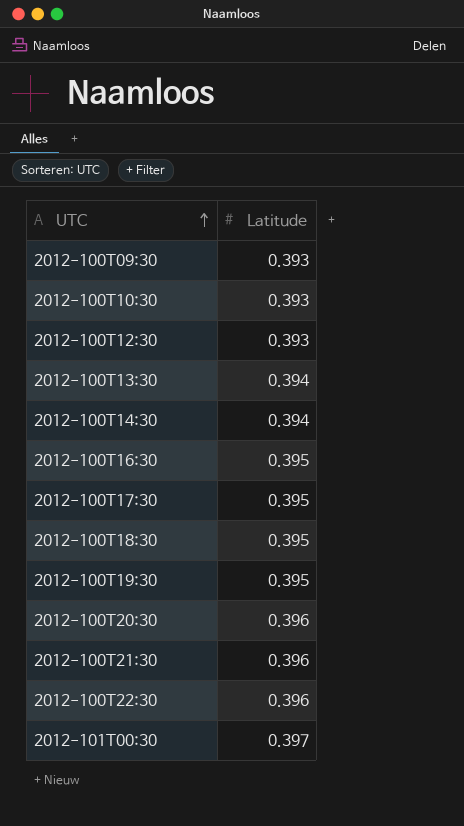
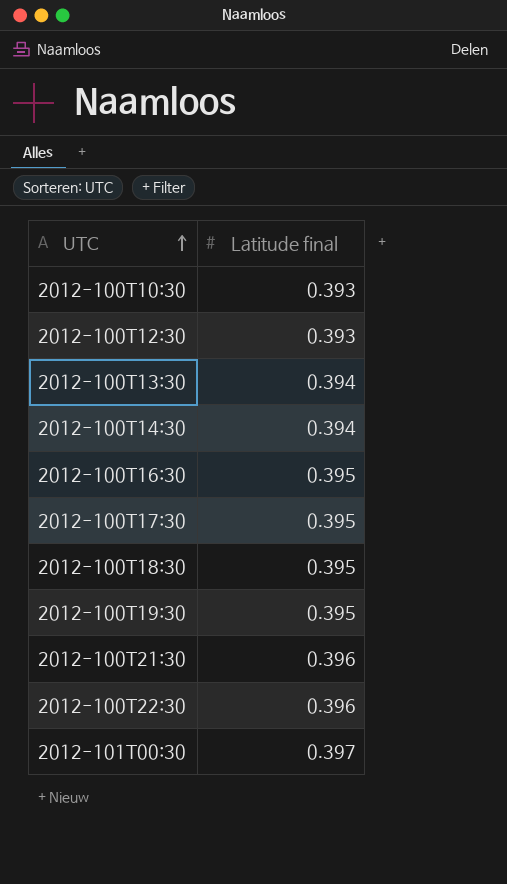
column name: Latitude -> Latitude final
row 2012-100T09:30: 0.393 -> none
row 2012-100T20:30: 0.396 -> none

